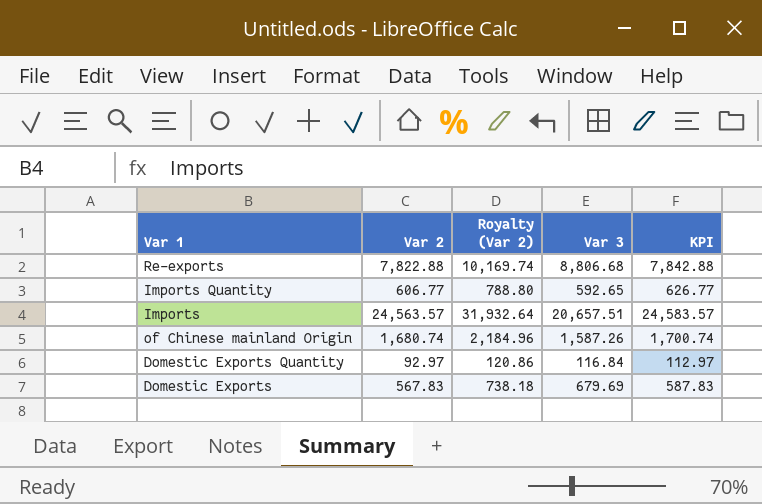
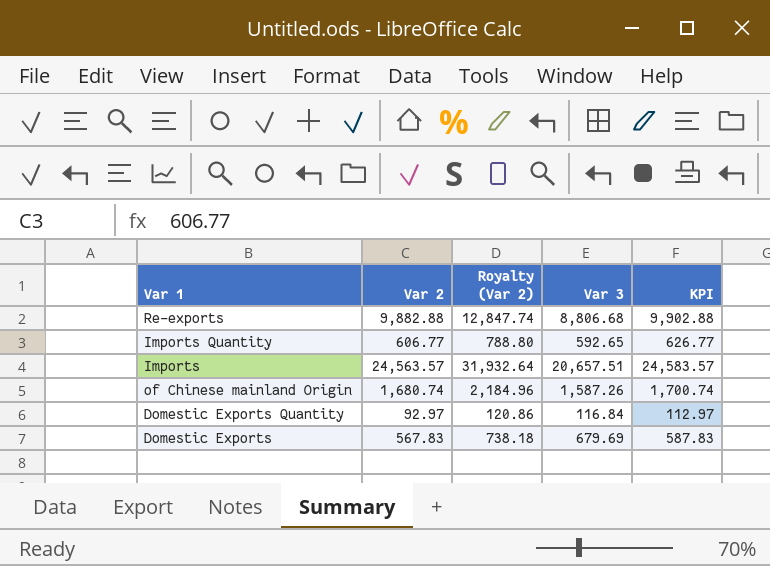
Re-exports | Var 2: 7,822.88 -> 9,882.88
Re-exports | Royalty (Var 2): 10,169.74 -> 12,847.74
Re-exports | KPI: 7,842.88 -> 9,902.88

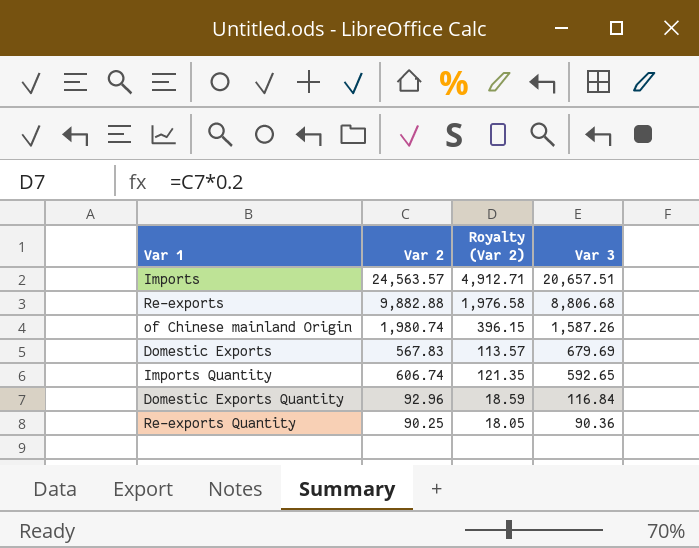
row order: none -> Var 3 descending
column KPI | formula: [Var 2] + 20 -> none
column Royalty (Var 2) | formula: [Var 2] * 1.3 -> [Var 2] * 0.2
of Chinese mainland Origin | Var 2: 1,680.74 -> 1,980.74
Imports Quantity | Var 2: 606.77 -> 606.74
Domestic Exports Quantity | Var 2: 92.97 -> 92.96
row Re-exports Quantity: none -> 90.25 | 18.05 | 90.36

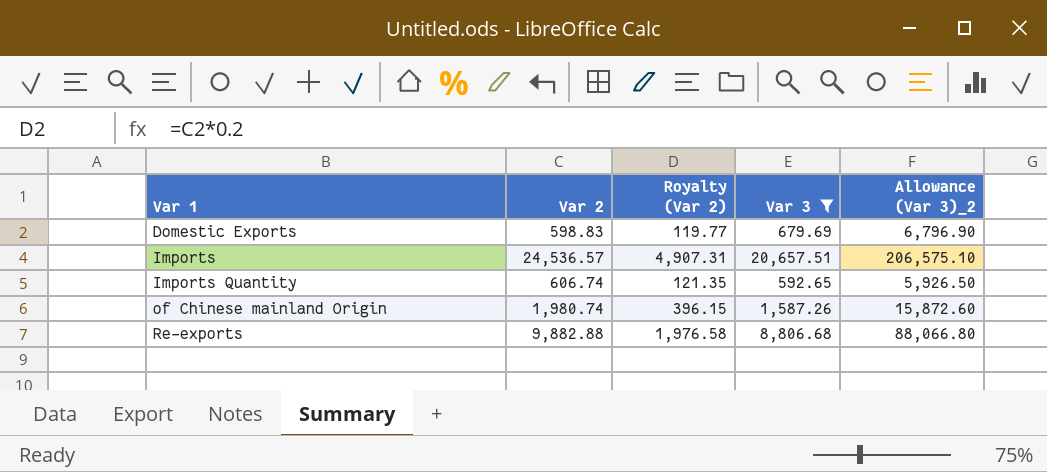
filter: none -> Var 3 >= 592.65
row order: Var 3 descending -> Var 1 ascending
column Allowance (Var 3)_2 | formula: none -> [Var 3] * 10
Domestic Exports | Var 2: 567.83 -> 598.83
Domestic Exports | Royalty (Var 2): 113.57 -> 119.77
Imports | Var 2: 24,563.57 -> 24,536.57
Imports | Royalty (Var 2): 4,912.71 -> 4,907.31

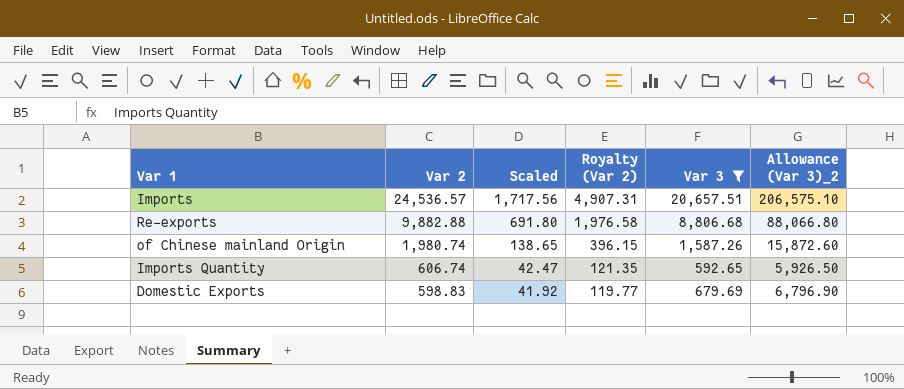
row order: Var 1 ascending -> Var 2 descending
column Scaled | formula: none -> [Var 2] * 0.07

